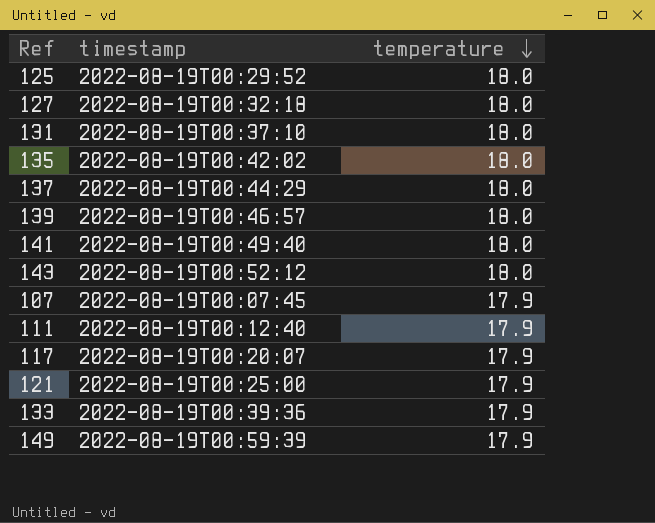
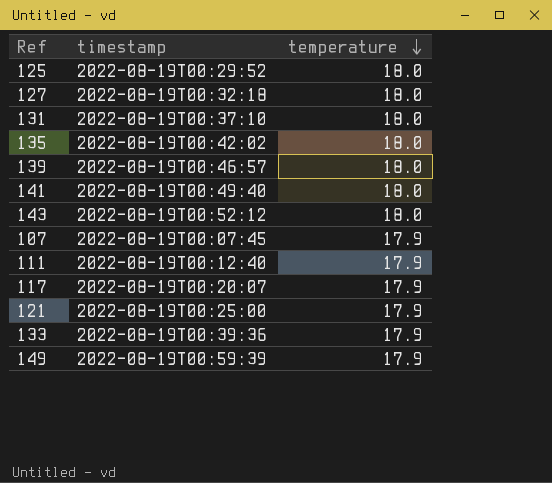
row 137: 2022-08-19T00:44:29 | 18.0 -> none

